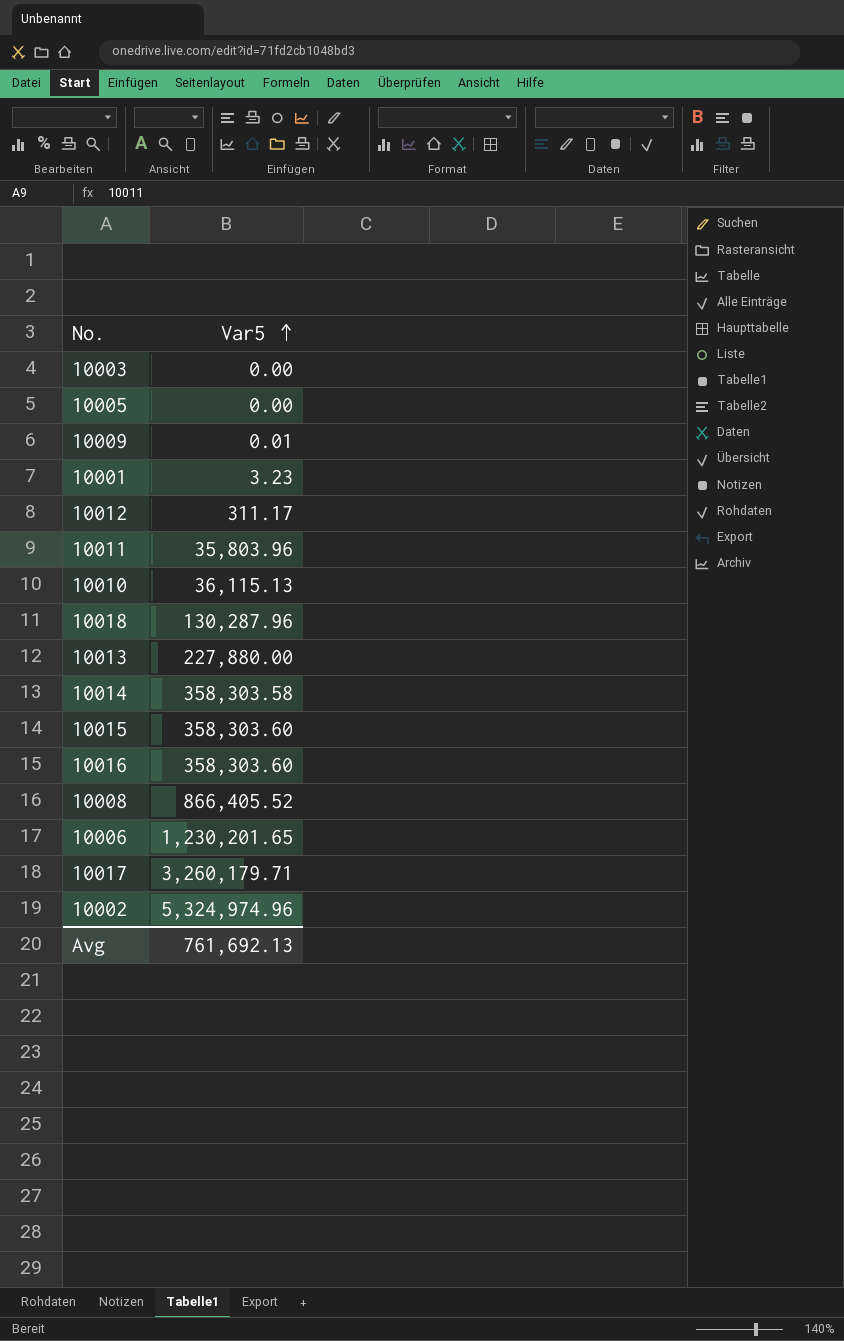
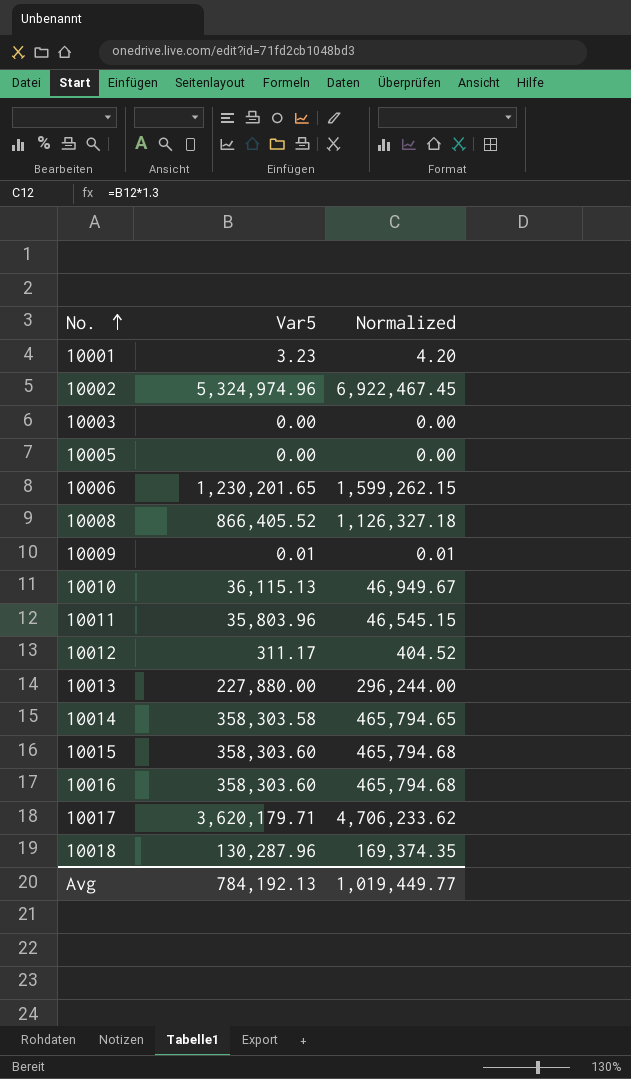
row order: Var5 ascending -> No. ascending
column Normalized | formula: none -> [Var5] * 1.3
10017 | Var5: 3,260,179.71 -> 3,620,179.71
Avg | Var5: 761,692.13 -> 784,192.13

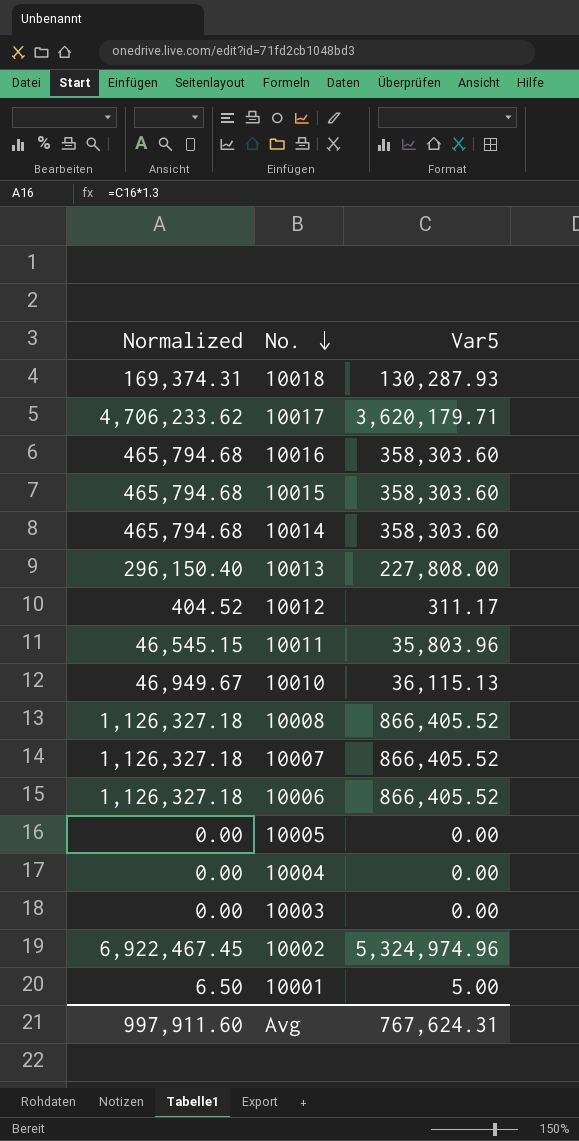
row order: No. ascending -> No. descending
column Normalized | position: 3 -> 1
row 10009: 0.01 | 0.01 -> none
10018 | Normalized: 169,374.35 -> 169,374.31
10018 | Var5: 130,287.96 -> 130,287.93
10014 | Normalized: 465,794.65 -> 465,794.68
10014 | Var5: 358,303.58 -> 358,303.60
10013 | Normalized: 296,244.00 -> 296,150.40
10013 | Var5: 227,880.00 -> 227,808.00
row 10007: none -> 1,126,327.18 | 866,405.52
10006 | Normalized: 1,599,262.15 -> 1,126,327.18
10006 | Var5: 1,230,201.65 -> 866,405.52
row 10004: none -> 0.00 | 0.00
10001 | Normalized: 4.20 -> 6.50
10001 | Var5: 3.23 -> 5.00
Avg | Normalized: 1,019,449.77 -> 997,911.60
Avg | Var5: 784,192.13 -> 767,624.31

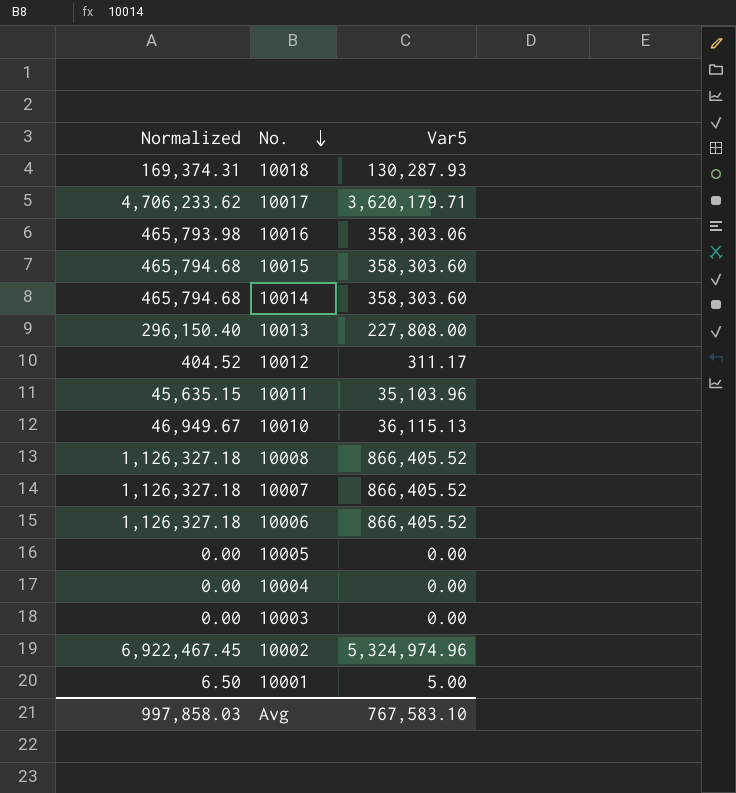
10016 | Normalized: 465,794.68 -> 465,793.98
10016 | Var5: 358,303.60 -> 358,303.06
10011 | Normalized: 46,545.15 -> 45,635.15
10011 | Var5: 35,803.96 -> 35,103.96
Avg | Normalized: 997,911.60 -> 997,858.03
Avg | Var5: 767,624.31 -> 767,583.10

